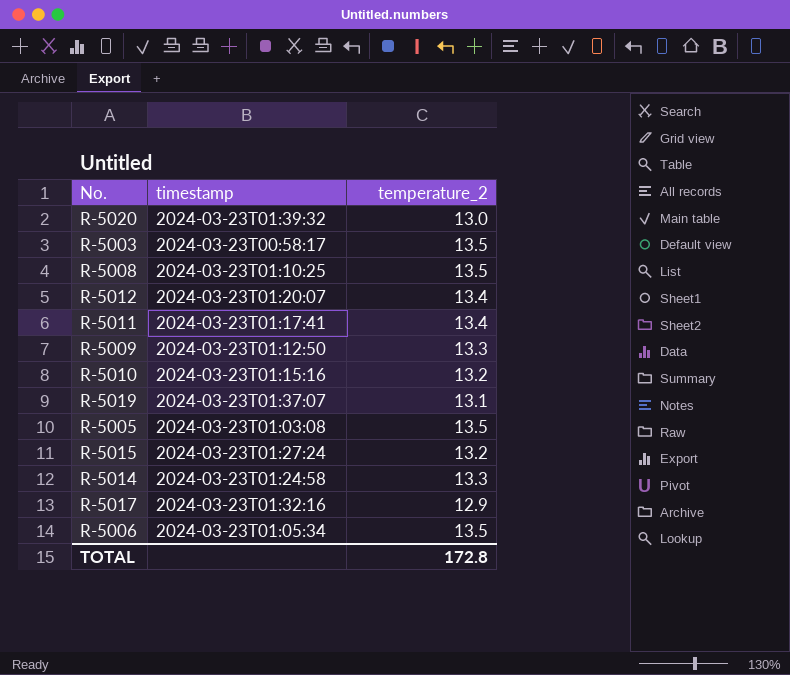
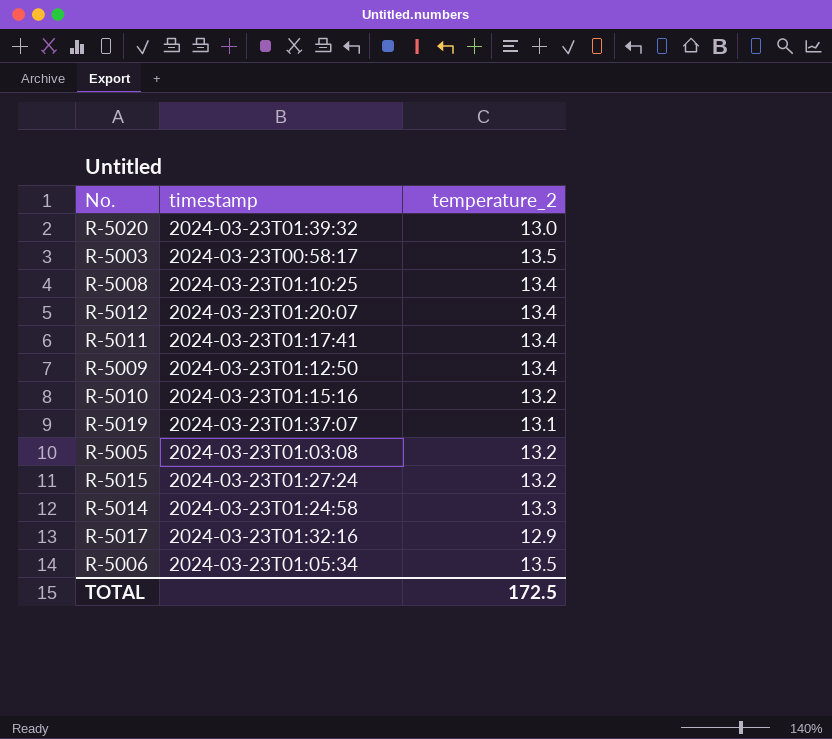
R-5008 | temperature_2: 13.5 -> 13.4
R-5009 | temperature_2: 13.3 -> 13.4
R-5005 | temperature_2: 13.5 -> 13.2
TOTAL | temperature_2: 172.8 -> 172.5

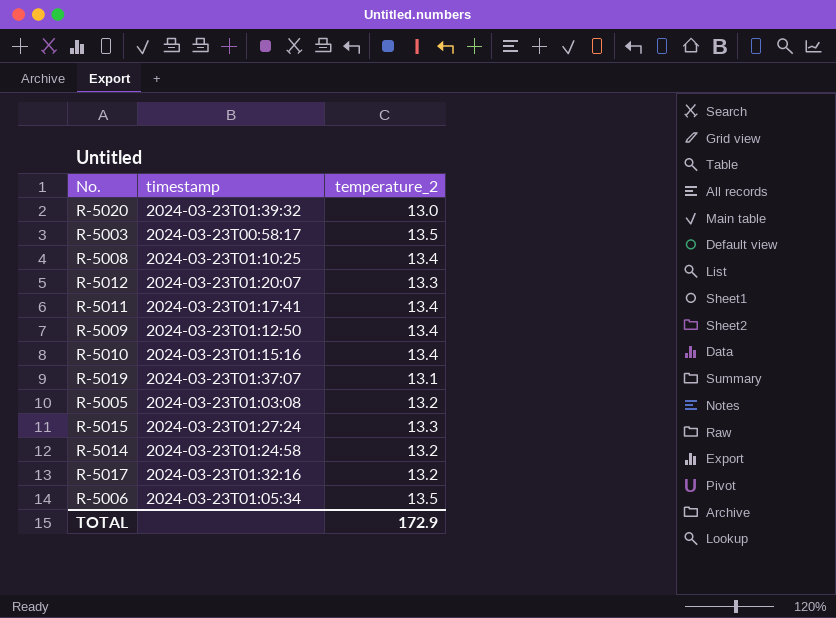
R-5012 | temperature_2: 13.4 -> 13.3
R-5010 | temperature_2: 13.2 -> 13.4
R-5015 | temperature_2: 13.2 -> 13.3
R-5014 | temperature_2: 13.3 -> 13.2
R-5017 | temperature_2: 12.9 -> 13.2
TOTAL | temperature_2: 172.5 -> 172.9

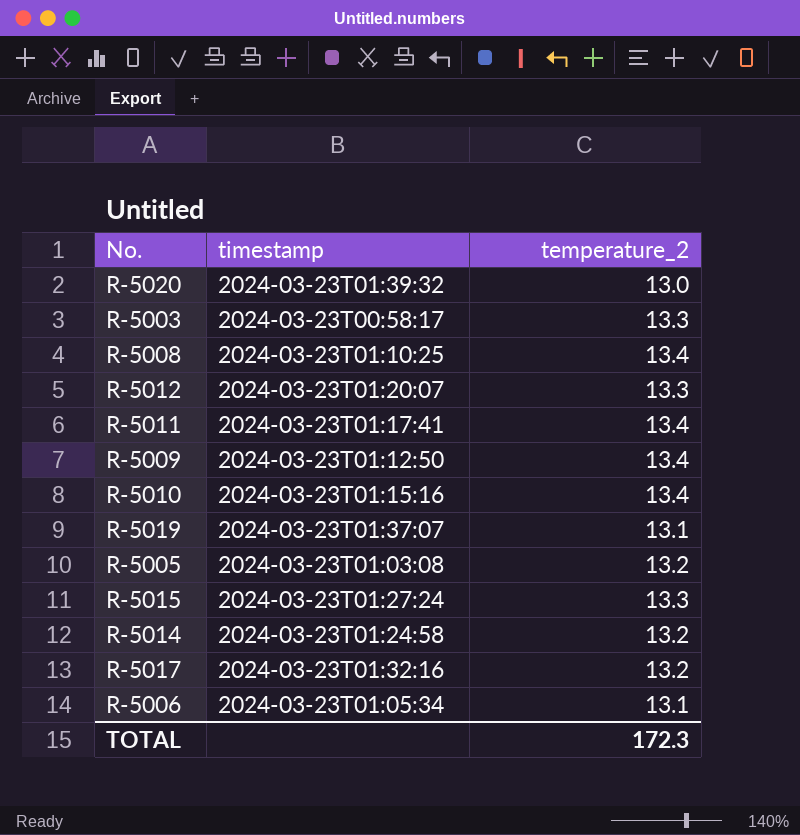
R-5003 | temperature_2: 13.5 -> 13.3
R-5006 | temperature_2: 13.5 -> 13.1
TOTAL | temperature_2: 172.9 -> 172.3

